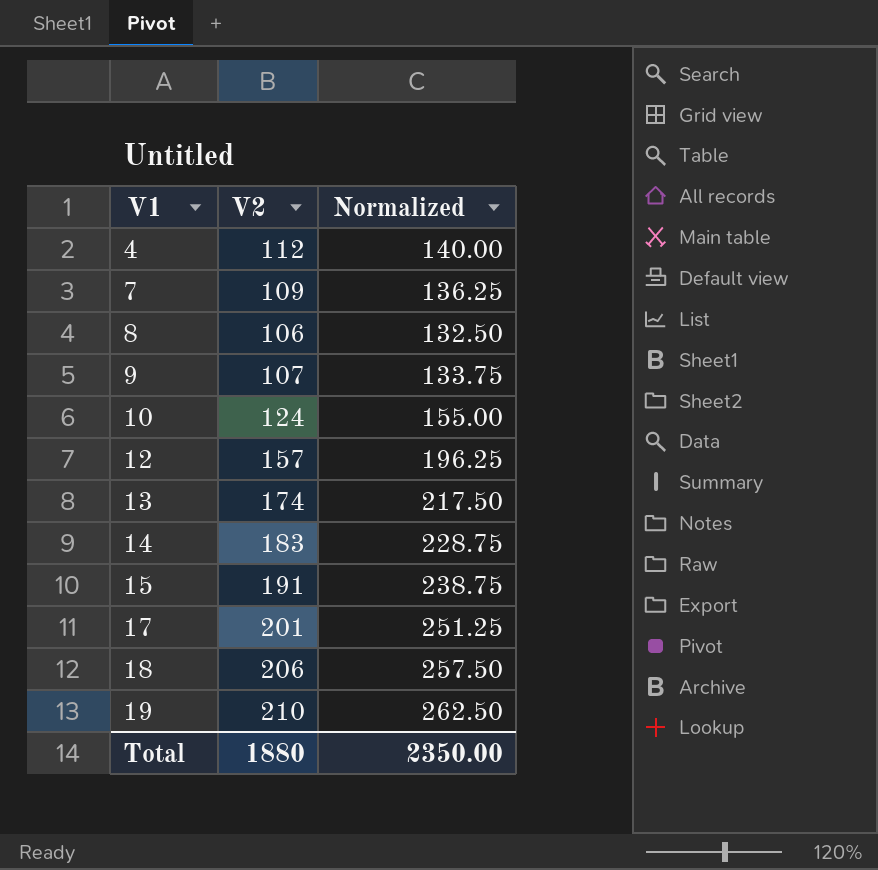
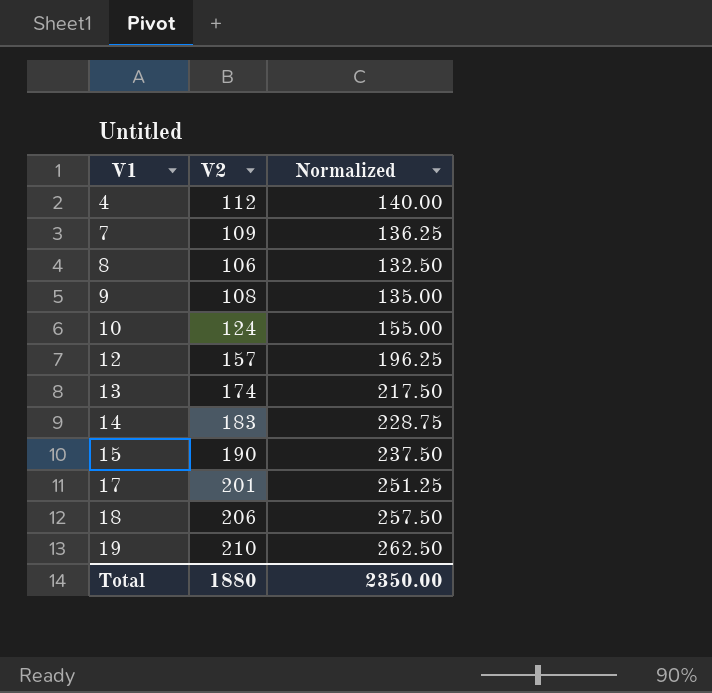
9 | V2: 107 -> 108
9 | Normalized: 133.75 -> 135.00
15 | V2: 191 -> 190
15 | Normalized: 238.75 -> 237.50

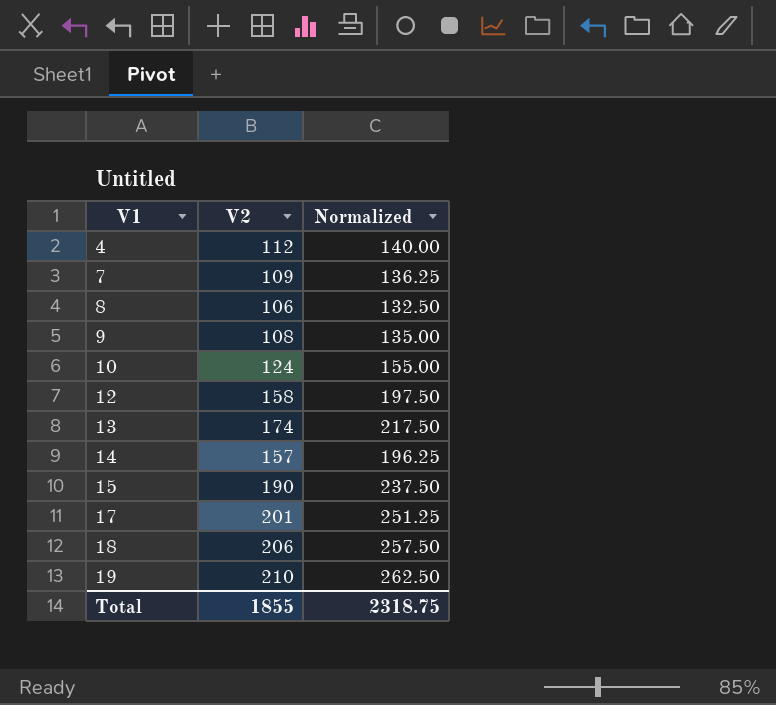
12 | V2: 157 -> 158
12 | Normalized: 196.25 -> 197.50
14 | V2: 183 -> 157
14 | Normalized: 228.75 -> 196.25
Total | V2: 1880 -> 1855
Total | Normalized: 2350.00 -> 2318.75

